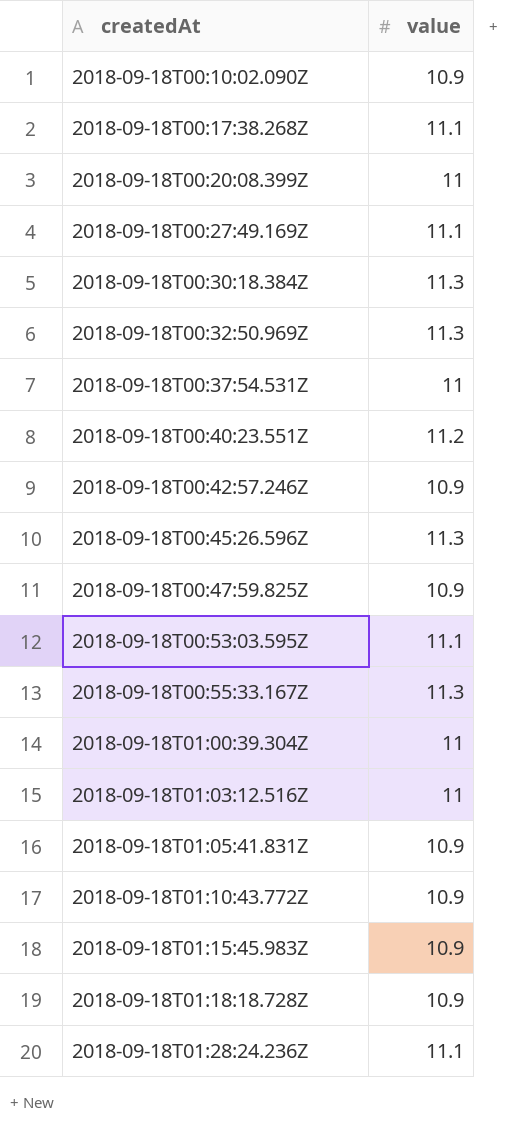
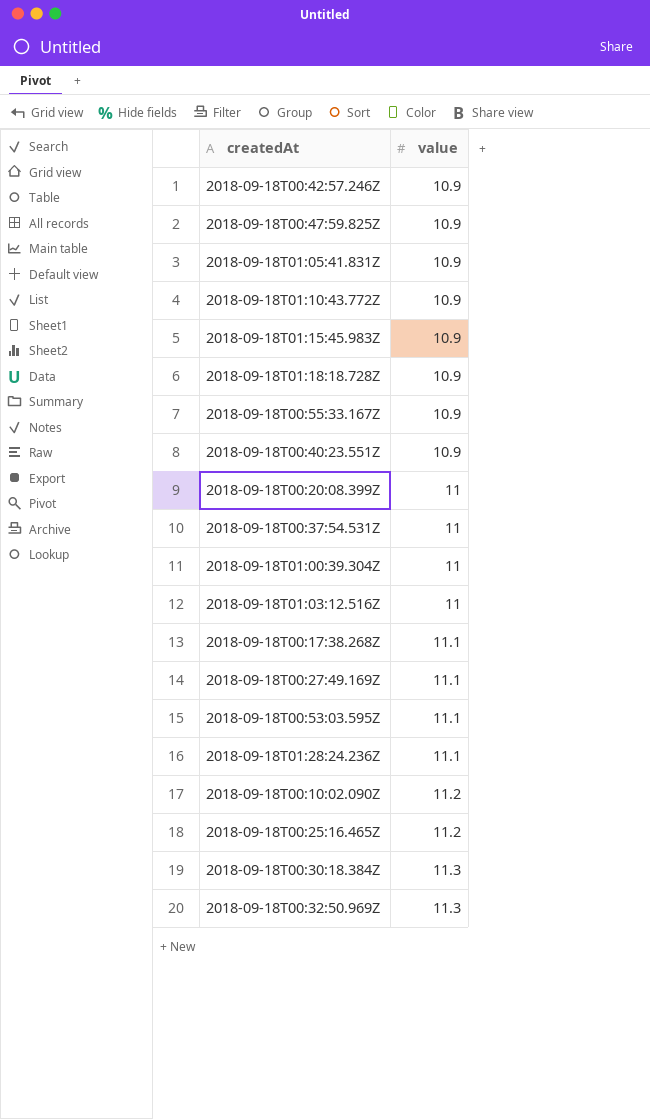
row order: createdAt ascending -> value ascending
row 2018-09-18T00:45:26.596Z: 11.3 -> none
2018-09-18T00:55:33.167Z | value: 11.3 -> 10.9
2018-09-18T00:40:23.551Z | value: 11.2 -> 10.9
2018-09-18T00:10:02.090Z | value: 10.9 -> 11.2
row 2018-09-18T00:25:16.465Z: none -> 11.2

